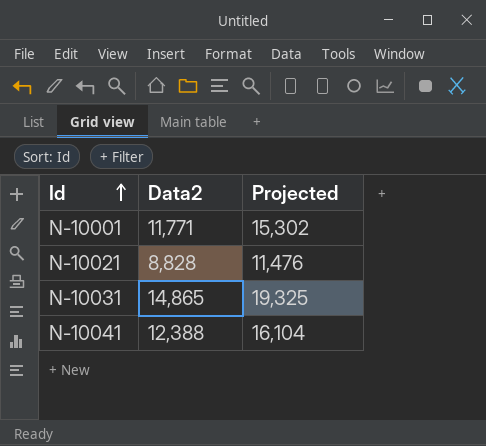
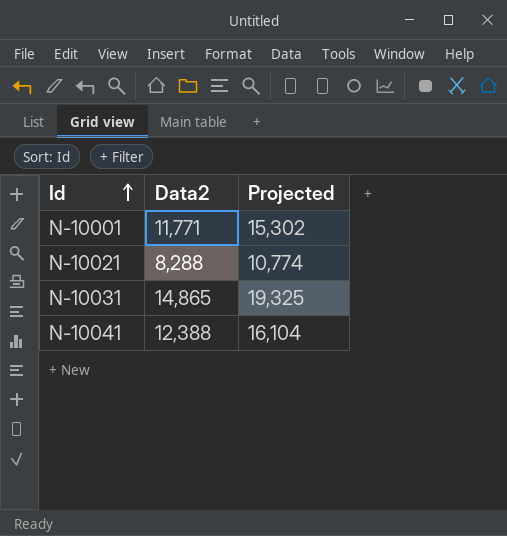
N-10021 | Data2: 8,828 -> 8,288
N-10021 | Projected: 11,476 -> 10,774

